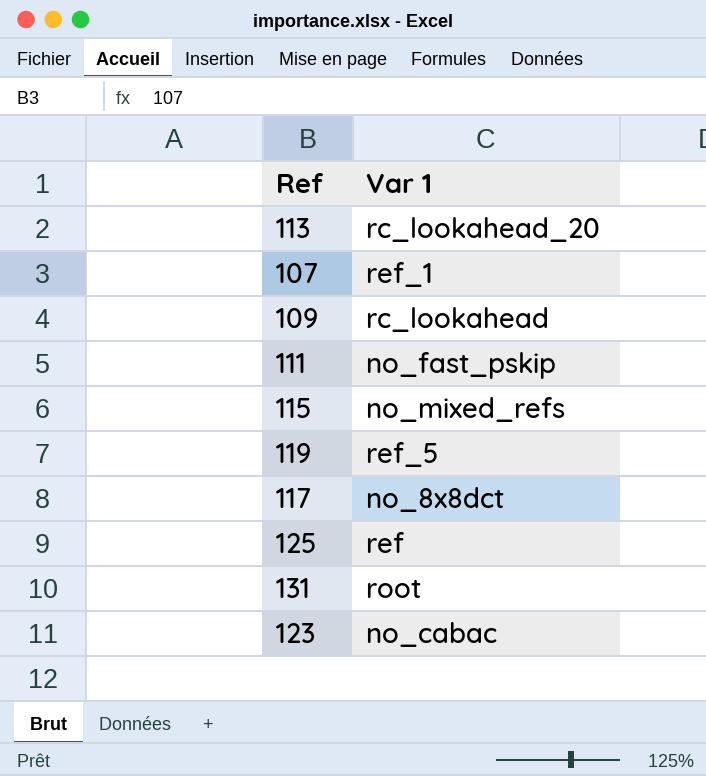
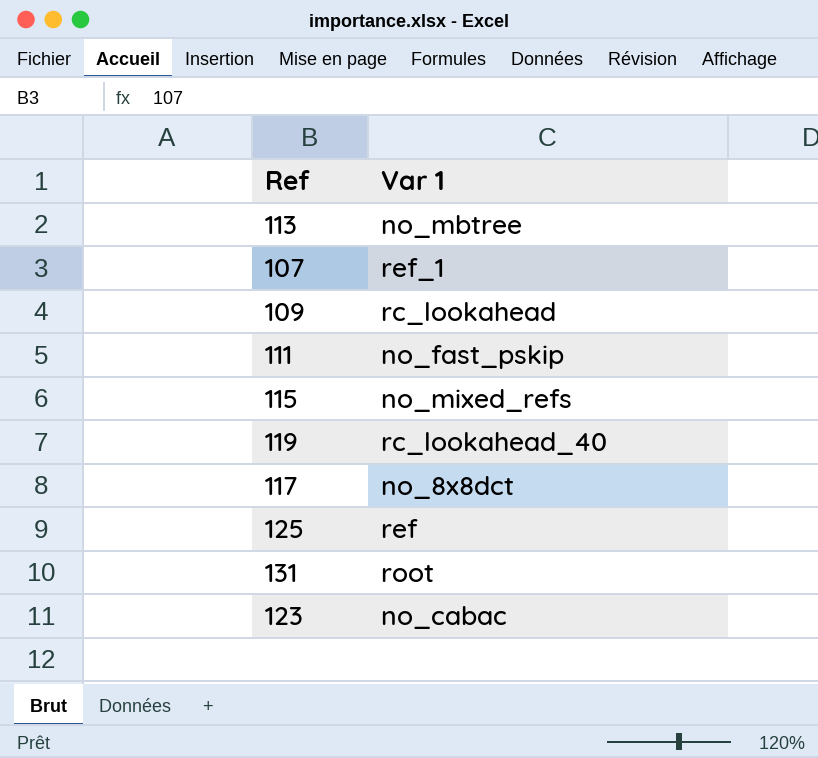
113 | Var 1: rc_lookahead_20 -> no_mbtree
119 | Var 1: ref_5 -> rc_lookahead_40

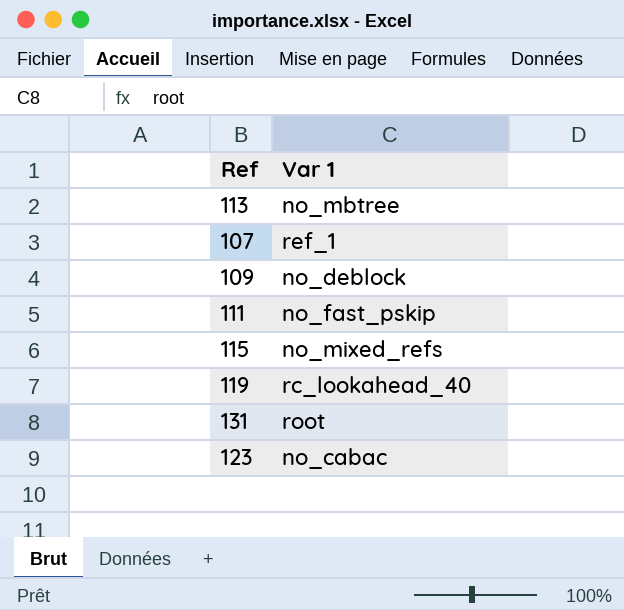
row 117: no_8x8dct -> none
row 125: ref -> none
109 | Var 1: rc_lookahead -> no_deblock

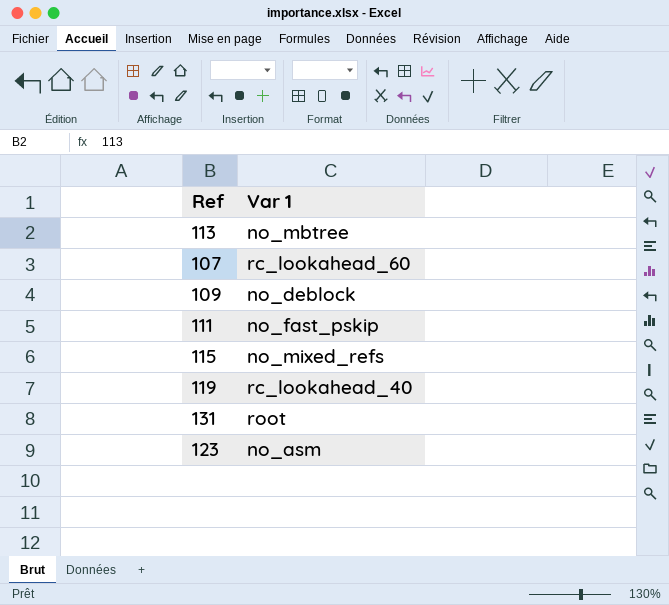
107 | Var 1: ref_1 -> rc_lookahead_60
123 | Var 1: no_cabac -> no_asm

